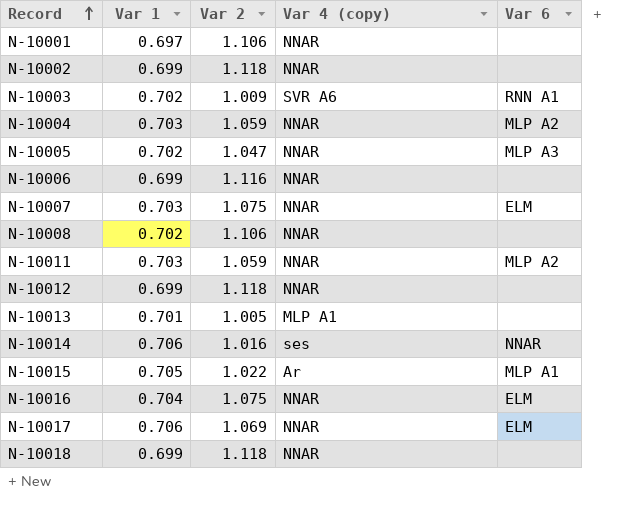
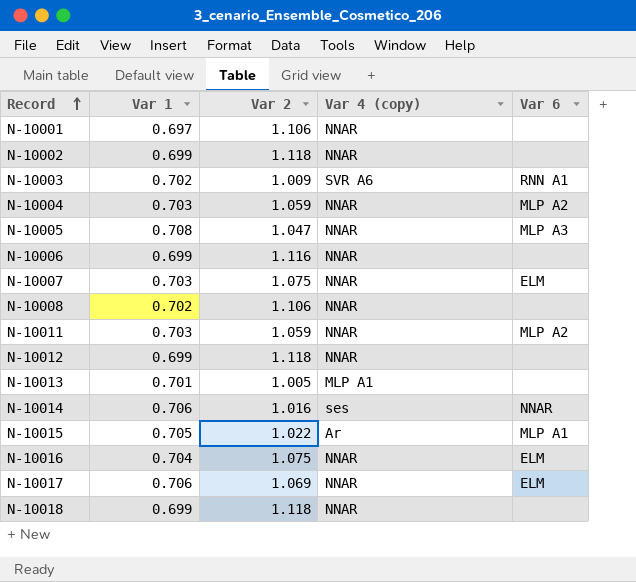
N-10005 | Var 1: 0.702 -> 0.708

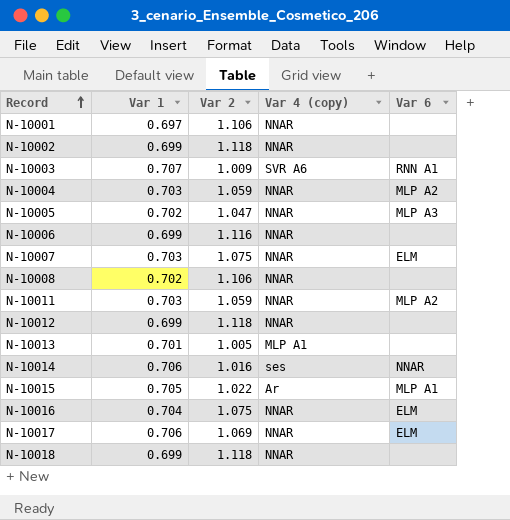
N-10003 | Var 1: 0.702 -> 0.707
N-10005 | Var 1: 0.708 -> 0.702

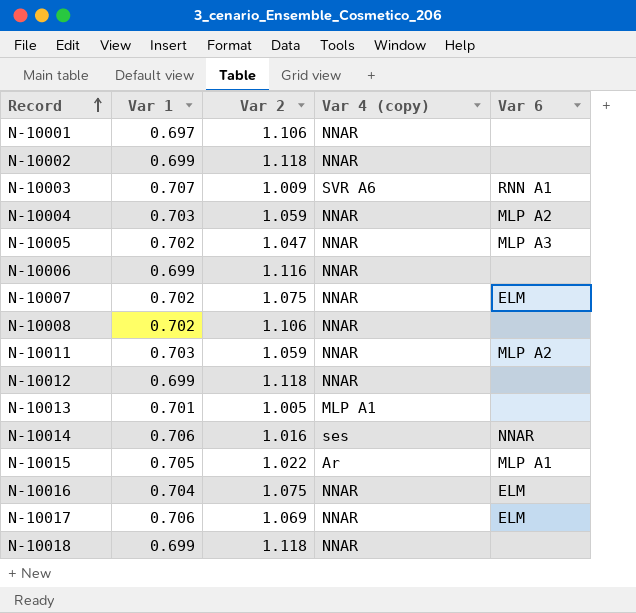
N-10007 | Var 1: 0.703 -> 0.702

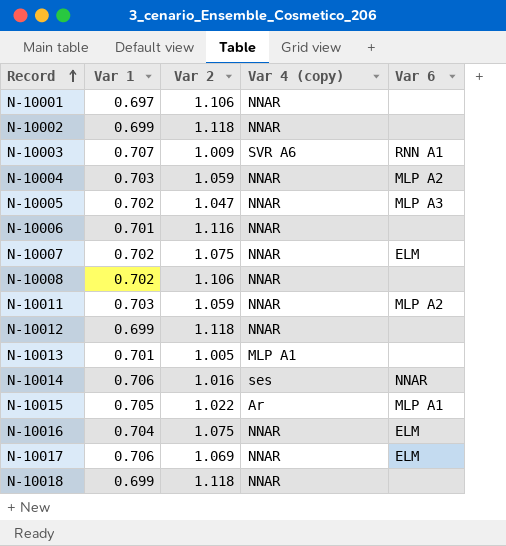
N-10006 | Var 1: 0.699 -> 0.701

